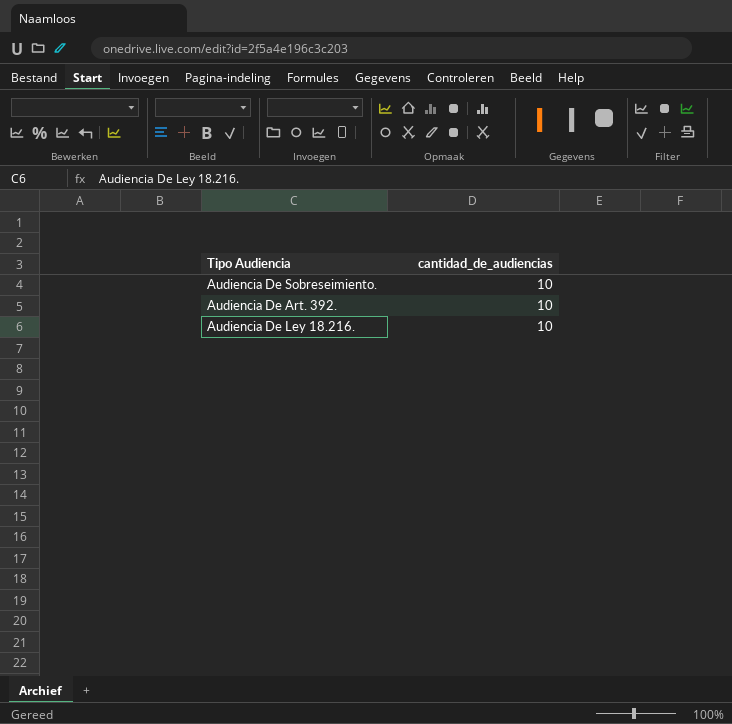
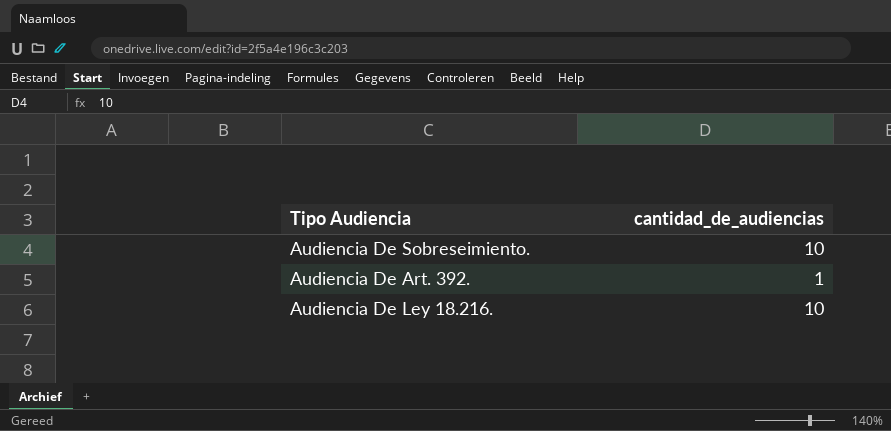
Audiencia De Art. 392. | cantidad_de_audiencias: 10 -> 1

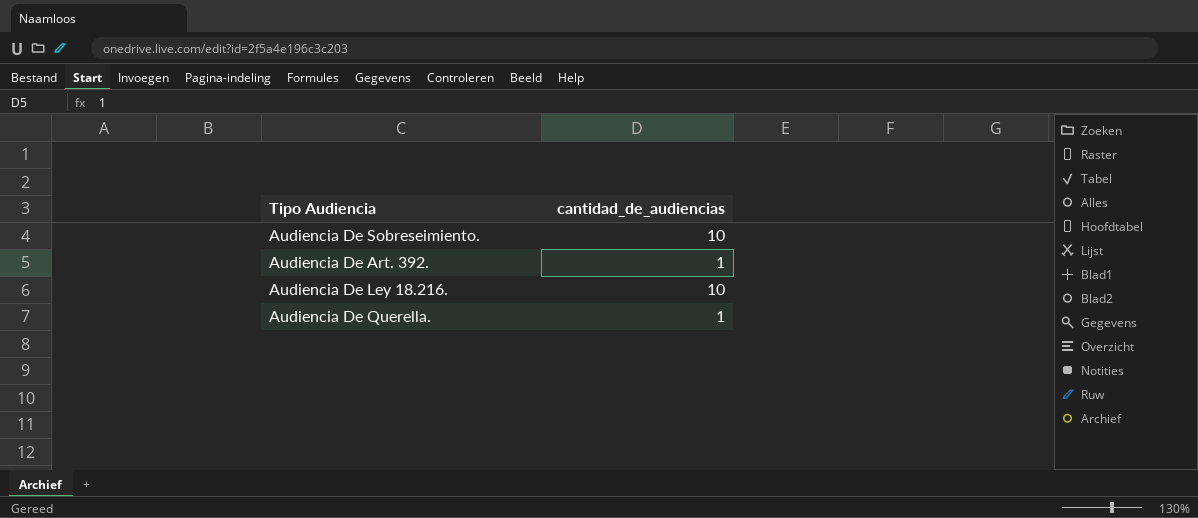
row Audiencia De Querella.: none -> 1

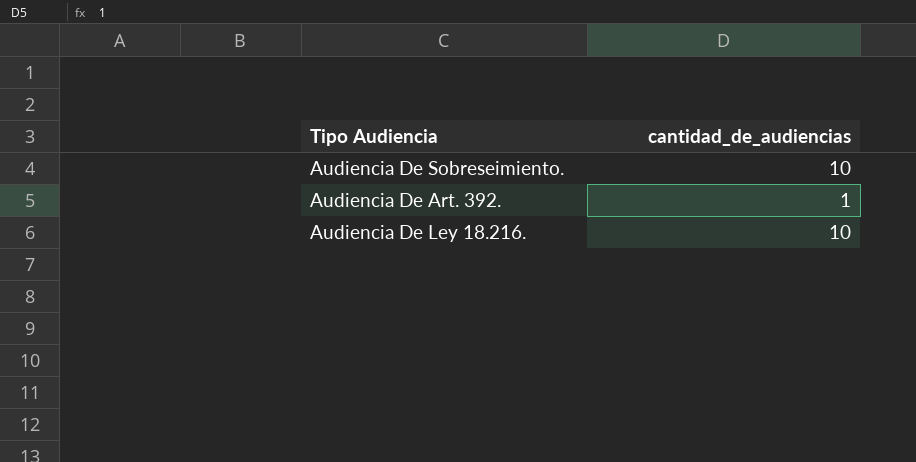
row Audiencia De Querella.: 1 -> none

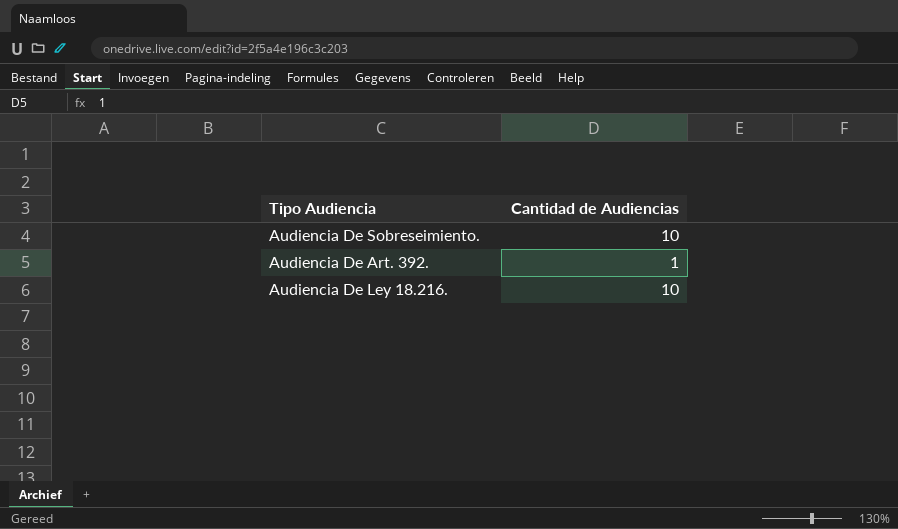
column name: cantidad_de_audiencias -> Cantidad de Audiencias

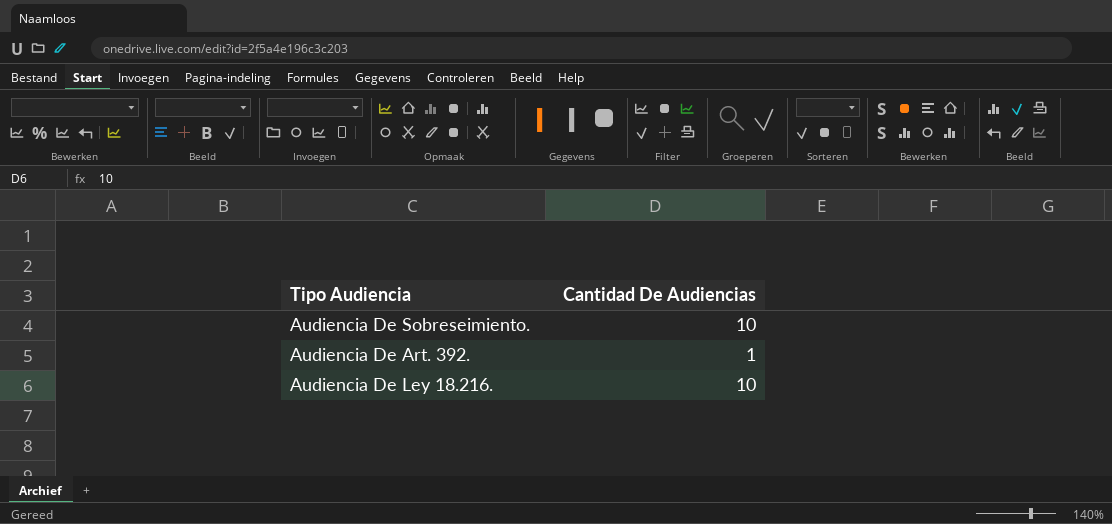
column name: Cantidad de Audiencias -> Cantidad De Audiencias

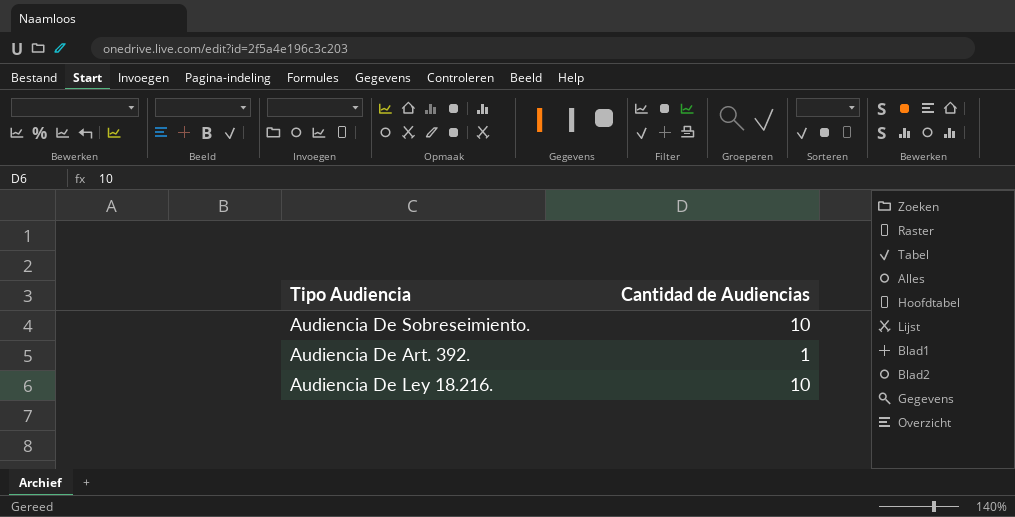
column name: Cantidad De Audiencias -> Cantidad de Audiencias

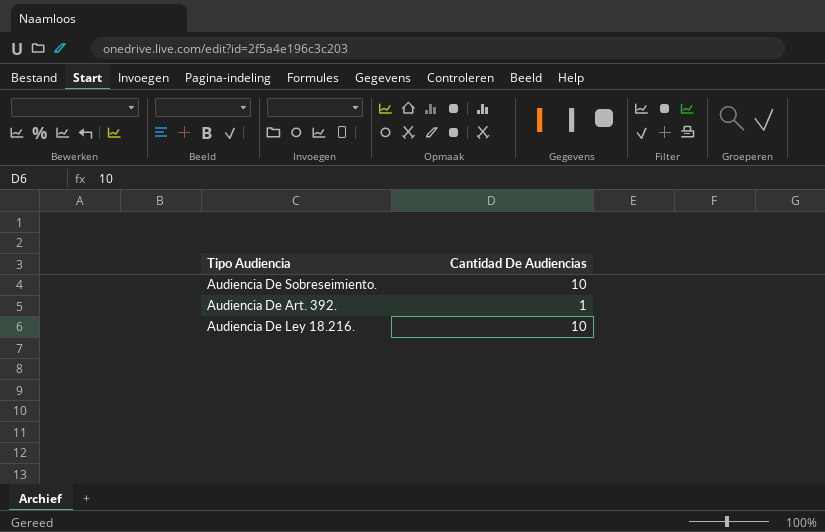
column name: Cantidad de Audiencias -> Cantidad De Audiencias

